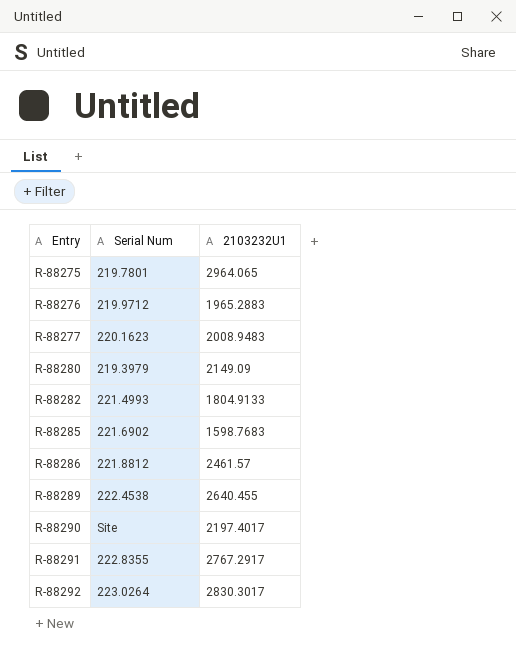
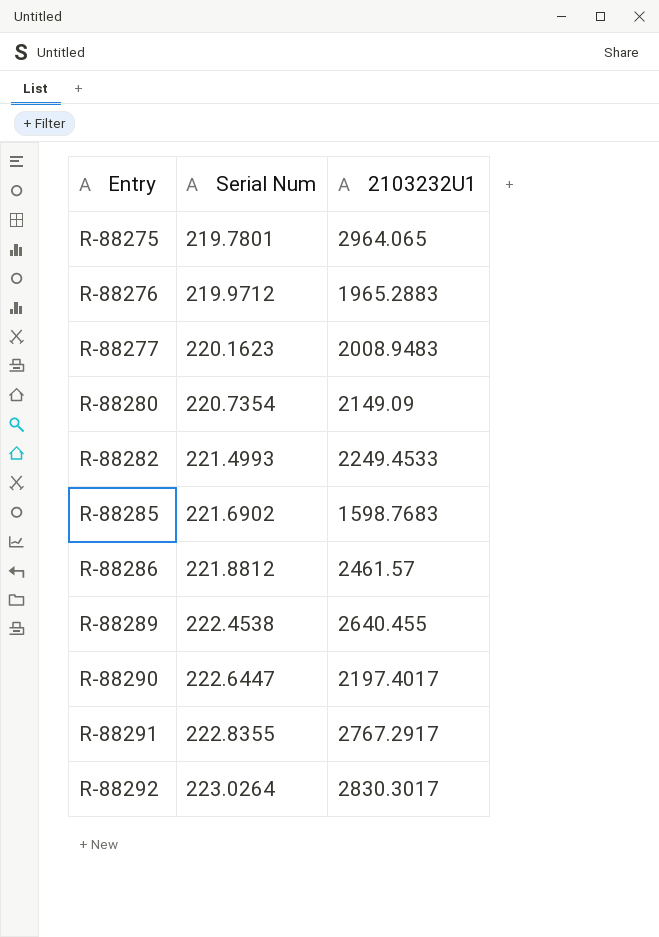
R-88280 | Serial Num: 219.3979 -> 220.7354
R-88282 | 2103232U1: 1804.9133 -> 2249.4533
R-88290 | Serial Num: Site -> 222.6447

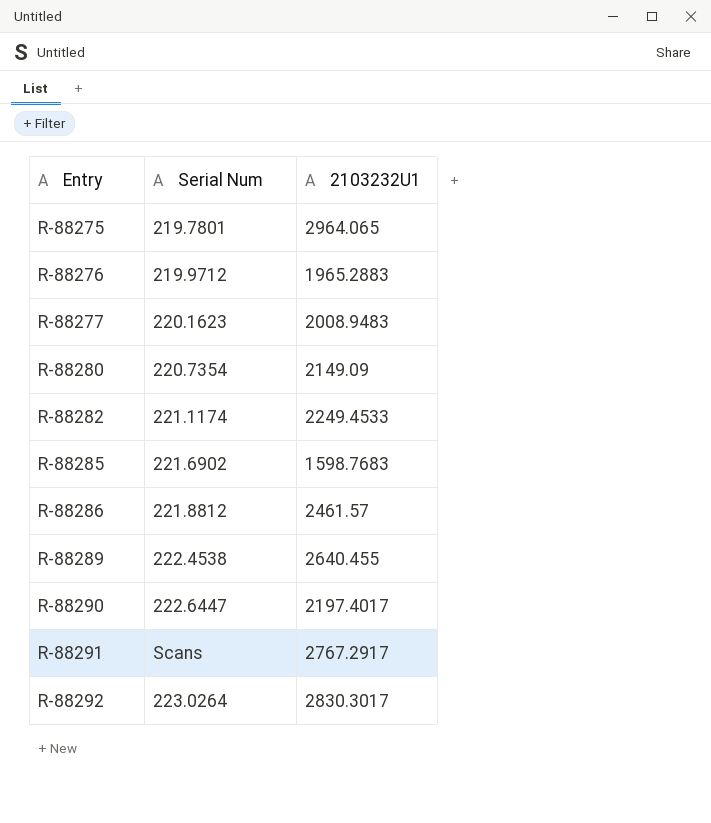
R-88282 | Serial Num: 221.4993 -> 221.1174
R-88291 | Serial Num: 222.8355 -> Scans

